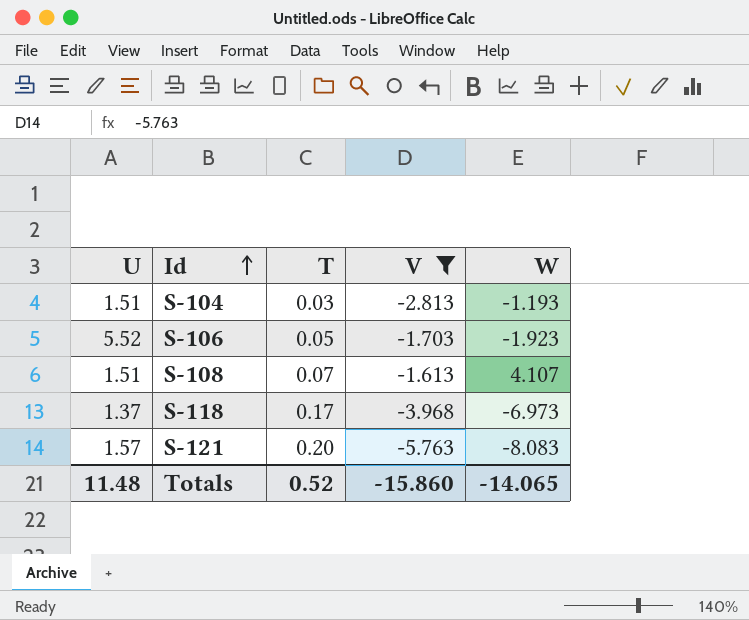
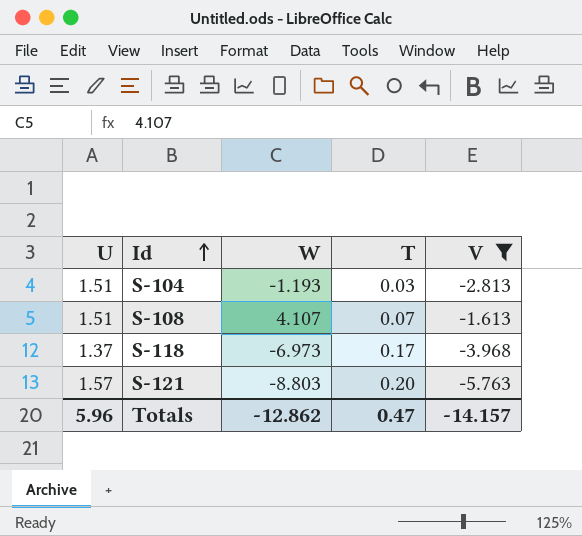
column W | position: 5 -> 3
row S-106: 5.52 | 0.05 | -1.703 | -1.923 -> none
S-121 | W: -8.083 -> -8.803
Totals | U: 11.48 -> 5.96
Totals | W: -14.065 -> -12.862
Totals | T: 0.52 -> 0.47
Totals | V: -15.860 -> -14.157

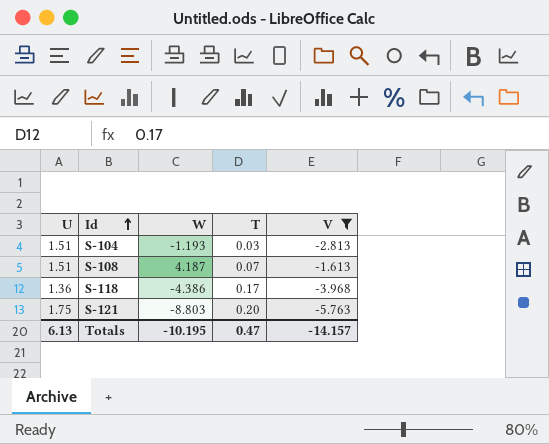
S-108 | W: 4.107 -> 4.187
S-118 | U: 1.37 -> 1.36
S-118 | W: -6.973 -> -4.386
S-121 | U: 1.57 -> 1.75
Totals | U: 5.96 -> 6.13
Totals | W: -12.862 -> -10.195

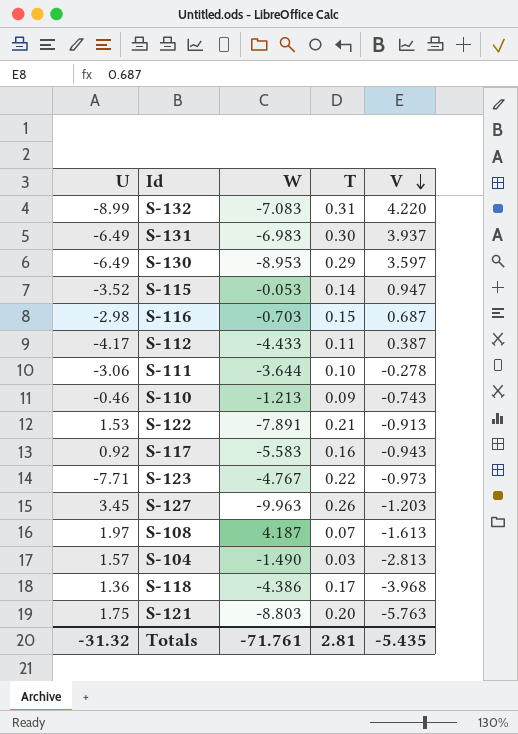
filter: V <= -1.613 -> none
row order: Id ascending -> V descending
S-108 | U: 1.51 -> 1.97
S-104 | U: 1.51 -> 1.57
S-104 | W: -1.193 -> -1.490
Totals | U: 6.13 -> -31.32
Totals | W: -10.195 -> -71.761
Totals | T: 0.47 -> 2.81
Totals | V: -14.157 -> -5.435

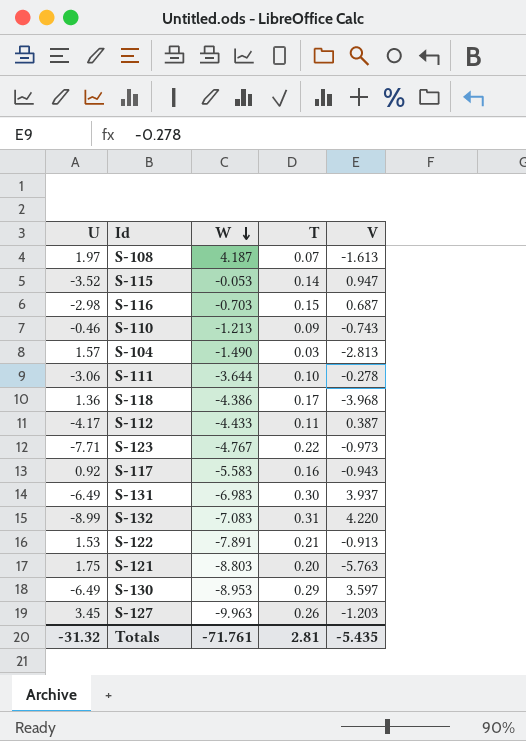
row order: V descending -> W descending

